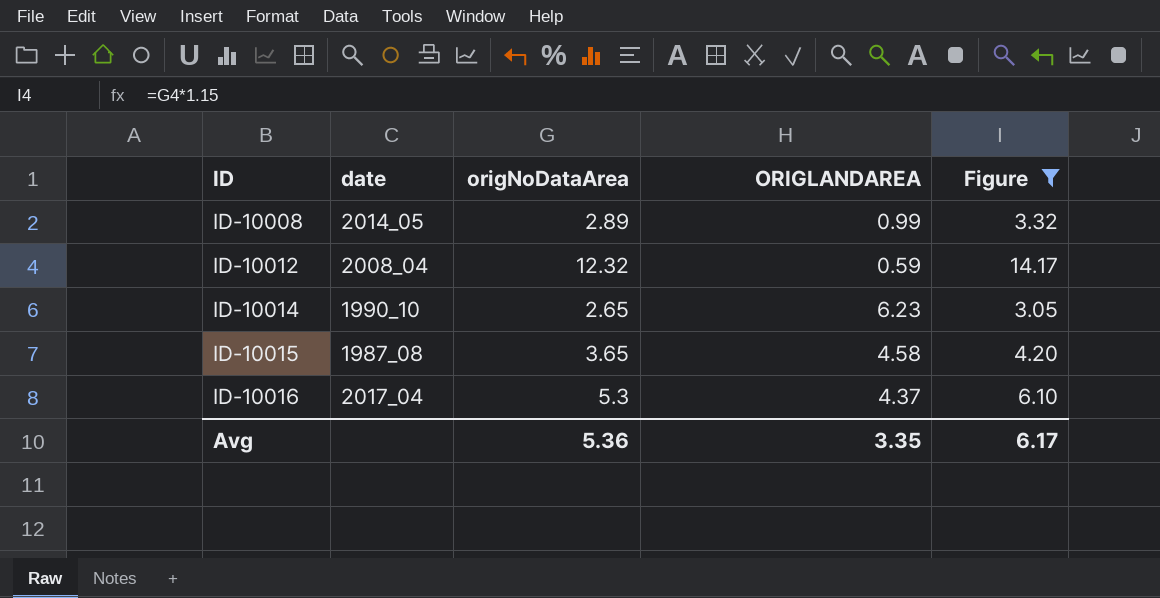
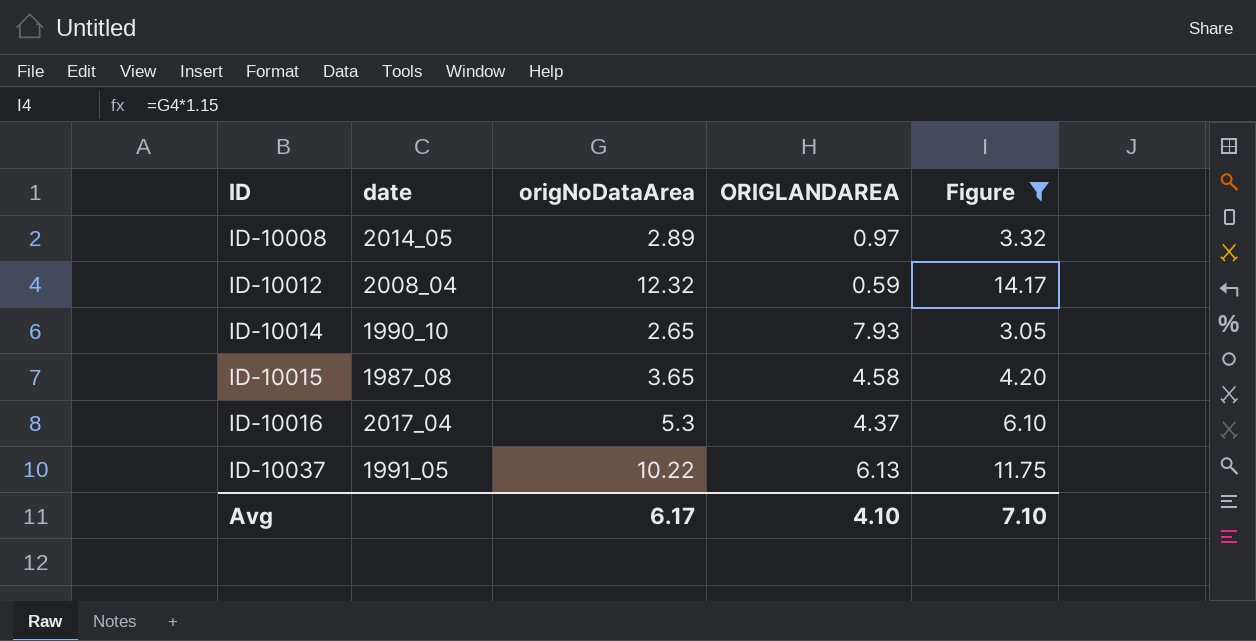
ID-10008 | ORIGLANDAREA: 0.99 -> 0.97
ID-10014 | ORIGLANDAREA: 6.23 -> 7.93
row ID-10037: none -> 1991_05 | 10.22 | 6.13 | 11.75
Avg | origNoDataArea: 5.36 -> 6.17
Avg | ORIGLANDAREA: 3.35 -> 4.10
Avg | Figure: 6.17 -> 7.10

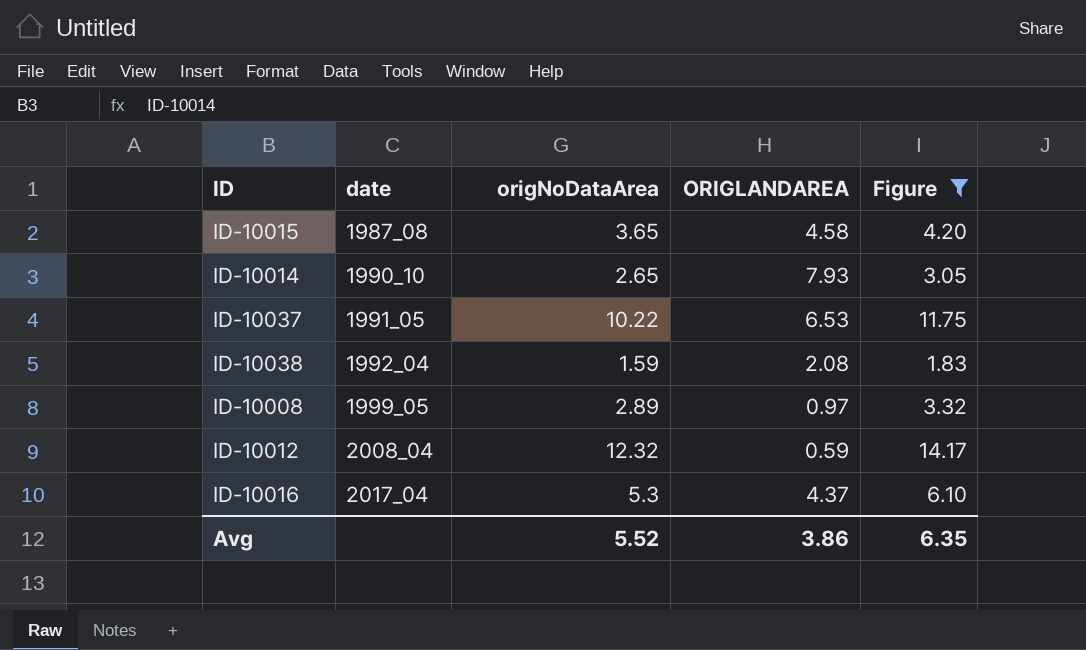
row order: ID ascending -> date ascending
ID-10037 | ORIGLANDAREA: 6.13 -> 6.53
row ID-10038: none -> 1992_04 | 1.59 | 2.08 | 1.83
ID-10008 | date: 2014_05 -> 1999_05
Avg | origNoDataArea: 6.17 -> 5.52
Avg | ORIGLANDAREA: 4.10 -> 3.86
Avg | Figure: 7.10 -> 6.35

